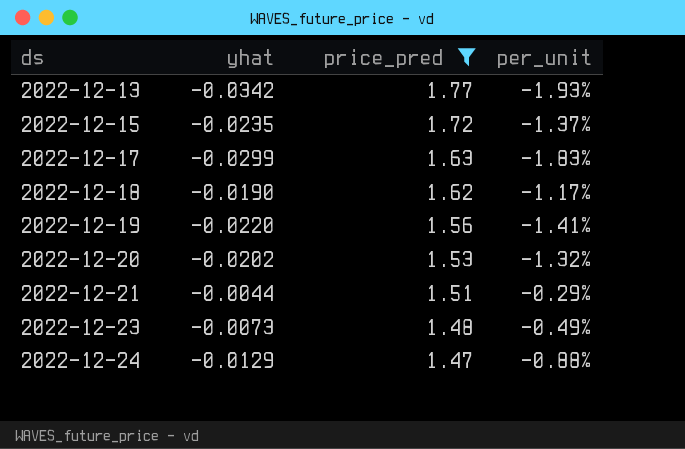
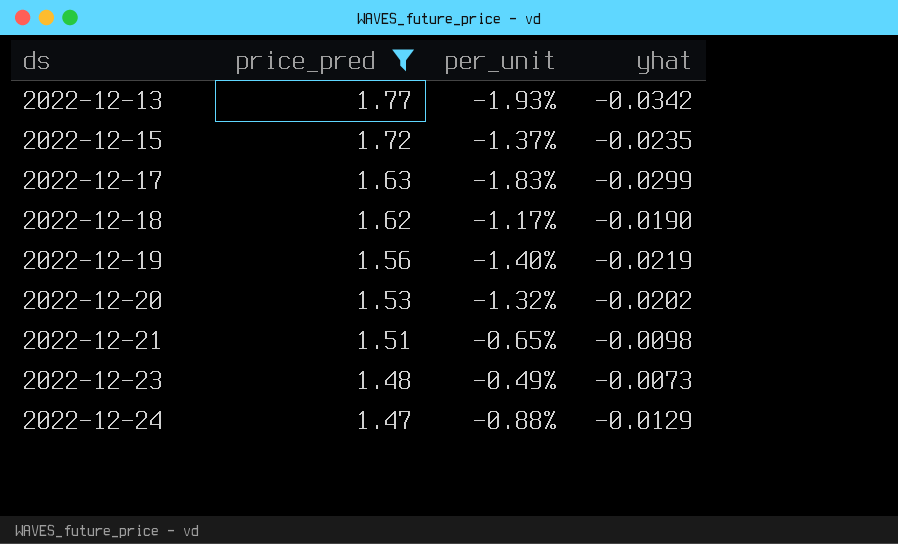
column yhat | position: 2 -> 4
2022-12-19 | per_unit: -1.41% -> -1.40%
2022-12-19 | yhat: -0.0220 -> -0.0219
2022-12-21 | per_unit: -0.29% -> -0.65%
2022-12-21 | yhat: -0.0044 -> -0.0098

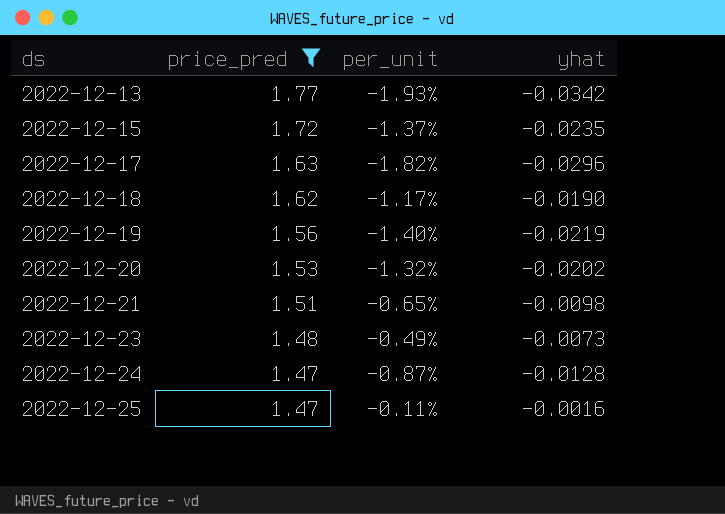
2022-12-17 | per_unit: -1.83% -> -1.82%
2022-12-17 | yhat: -0.0299 -> -0.0296
2022-12-24 | per_unit: -0.88% -> -0.87%
2022-12-24 | yhat: -0.0129 -> -0.0128
row 2022-12-25: none -> 1.47 | -0.11% | -0.0016

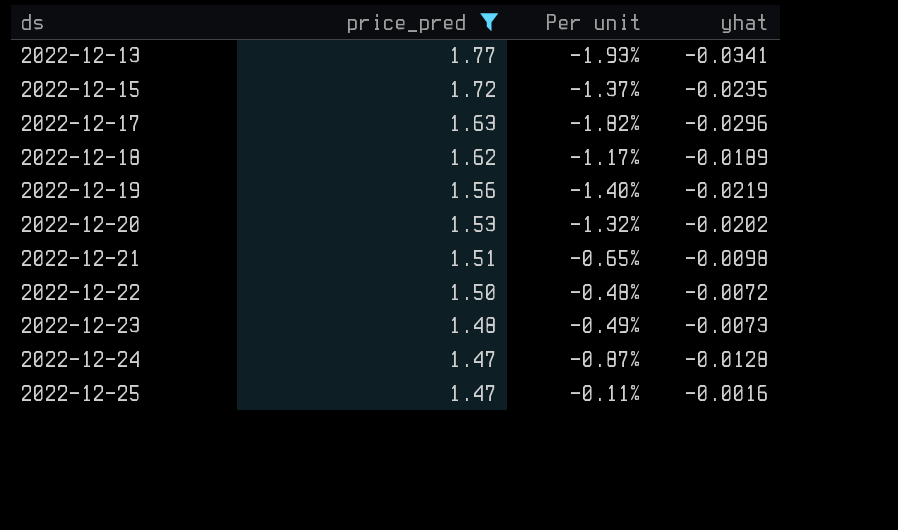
column name: per_unit -> Per unit
2022-12-13 | yhat: -0.0342 -> -0.0341
2022-12-18 | yhat: -0.0190 -> -0.0189
row 2022-12-22: none -> 1.50 | -0.48% | -0.0072

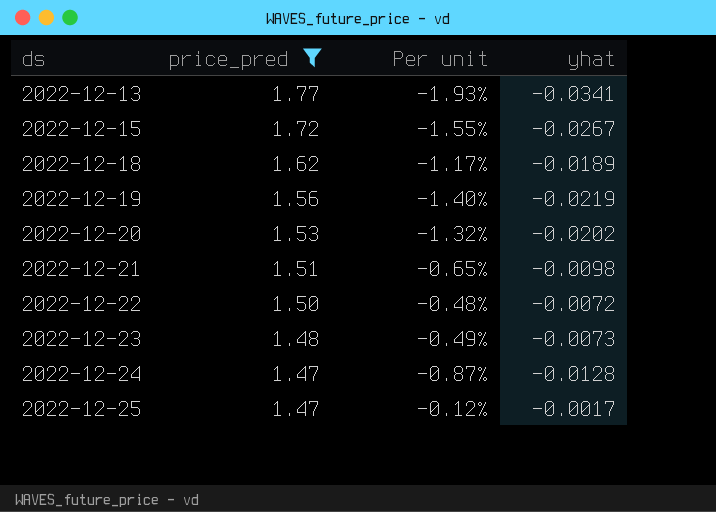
row 2022-12-17: 1.63 | -1.82% | -0.0296 -> none
2022-12-15 | Per unit: -1.37% -> -1.55%
2022-12-15 | yhat: -0.0235 -> -0.0267
2022-12-25 | Per unit: -0.11% -> -0.12%
2022-12-25 | yhat: -0.0016 -> -0.0017

